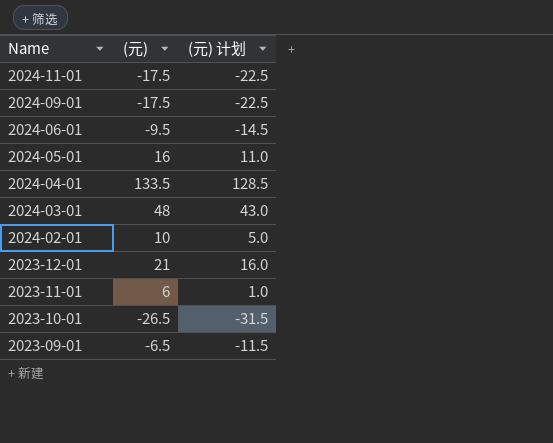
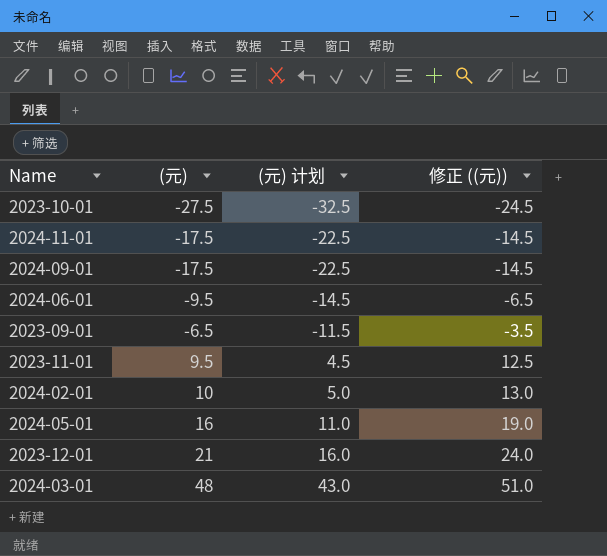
row order: Name descending -> (元) ascending
column 修正 ((元)) | formula: none -> [(元)] + 3
row 2024-04-01: 133.5 | 128.5 -> none
2023-10-01 | (元): -26.5 -> -27.5
2023-10-01 | (元) 计划: -31.5 -> -32.5
2023-11-01 | (元): 6 -> 9.5
2023-11-01 | (元) 计划: 1.0 -> 4.5

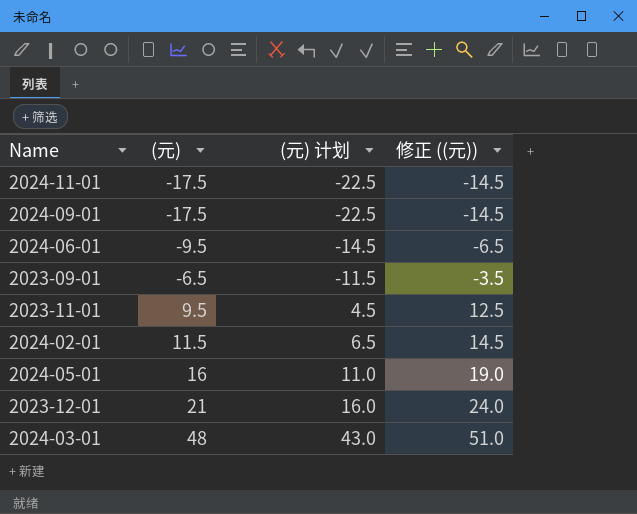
row 2023-10-01: -27.5 | -32.5 | -24.5 -> none
2024-02-01 | (元): 10 -> 11.5
2024-02-01 | (元) 计划: 5.0 -> 6.5
2024-02-01 | 修正 ((元)): 13.0 -> 14.5

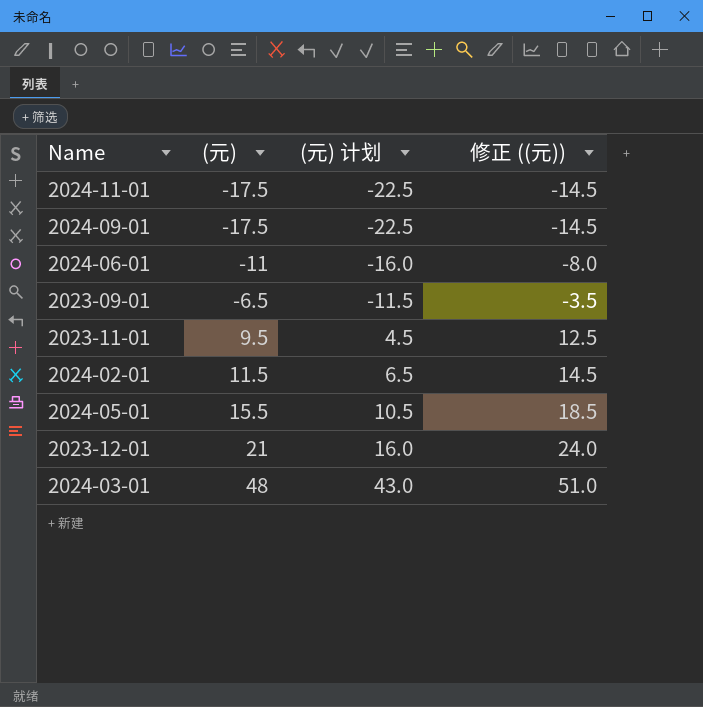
2024-06-01 | (元): -9.5 -> -11
2024-06-01 | (元) 计划: -14.5 -> -16.0
2024-06-01 | 修正 ((元)): -6.5 -> -8.0
2024-05-01 | (元): 16 -> 15.5
2024-05-01 | (元) 计划: 11.0 -> 10.5
2024-05-01 | 修正 ((元)): 19.0 -> 18.5

